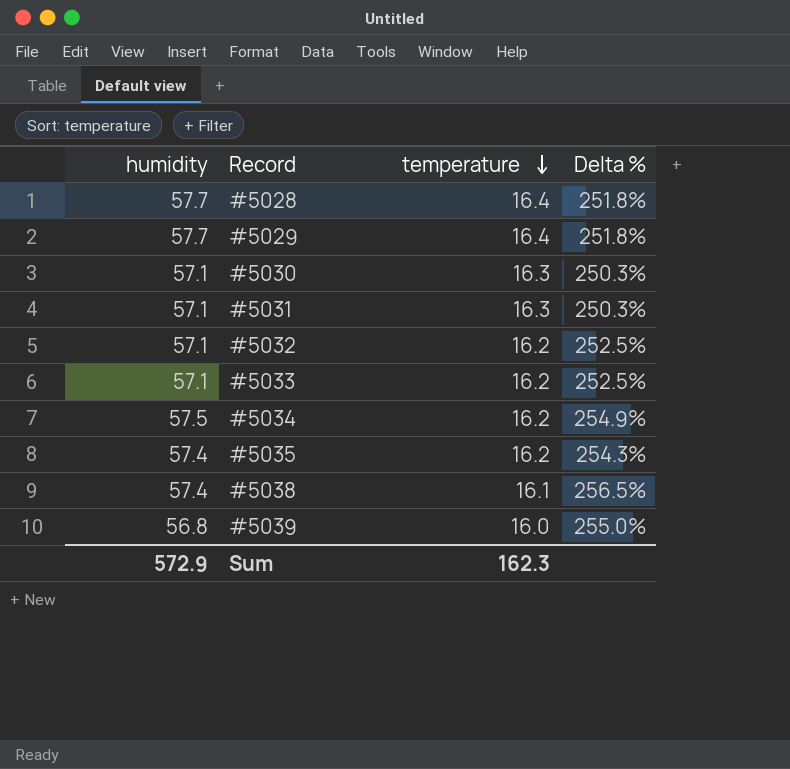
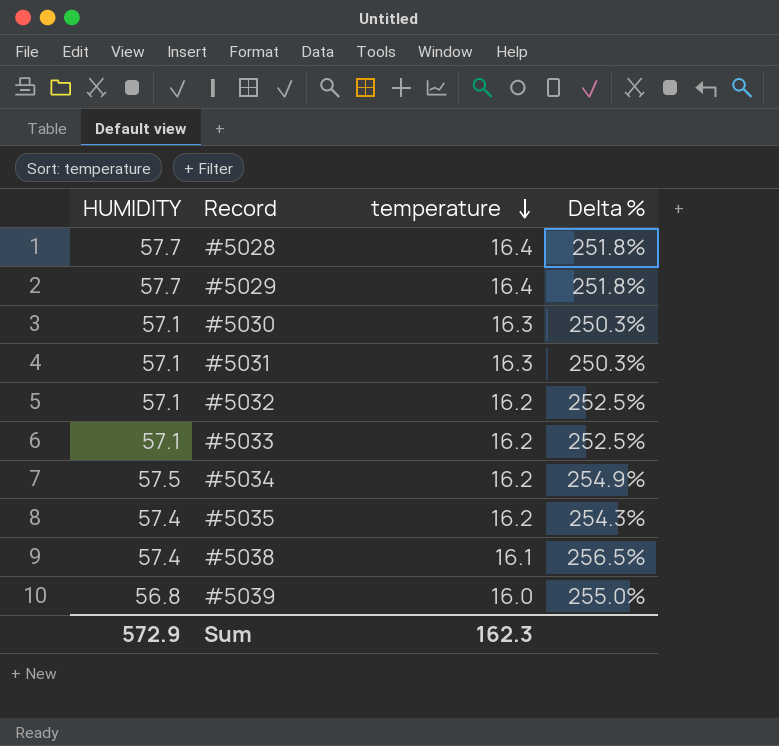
column name: humidity -> HUMIDITY

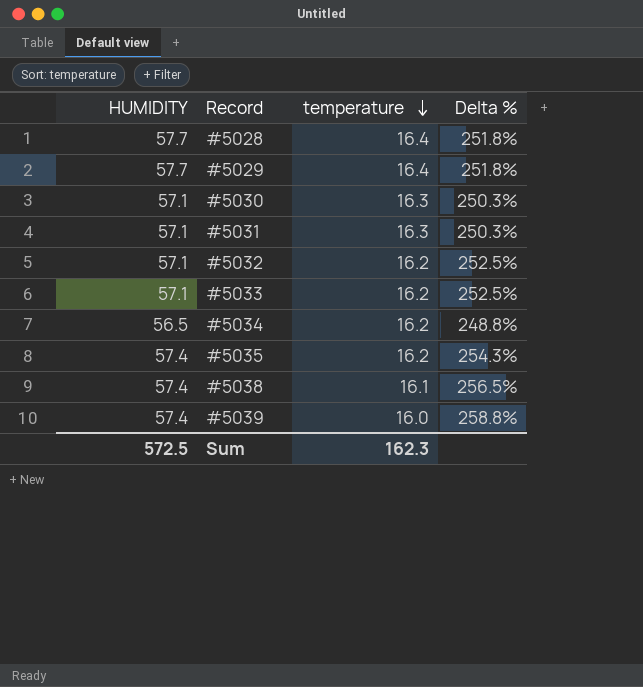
#5034 | HUMIDITY: 57.5 -> 56.5
#5034 | Delta %: 254.9% -> 248.8%
#5039 | HUMIDITY: 56.8 -> 57.4
#5039 | Delta %: 255.0% -> 258.8%
Sum | HUMIDITY: 572.9 -> 572.5

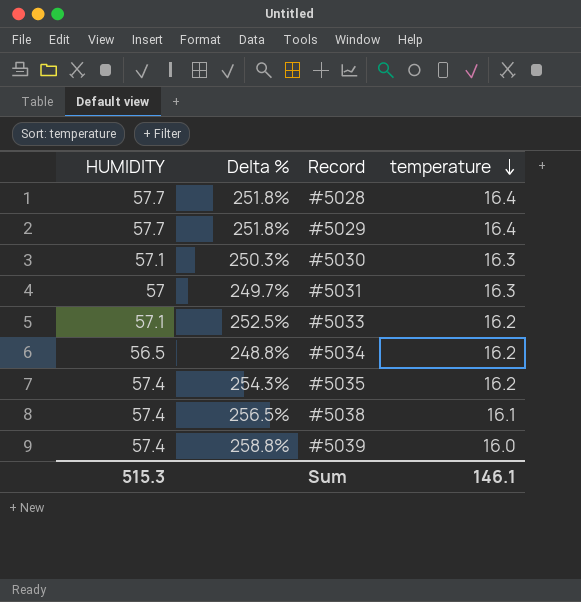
column Delta % | position: 4 -> 2
row #5032: 57.1 | 16.2 | 252.5% -> none
#5031 | HUMIDITY: 57.1 -> 57
#5031 | Delta %: 250.3% -> 249.7%
Sum | HUMIDITY: 572.5 -> 515.3
Sum | temperature: 162.3 -> 146.1

